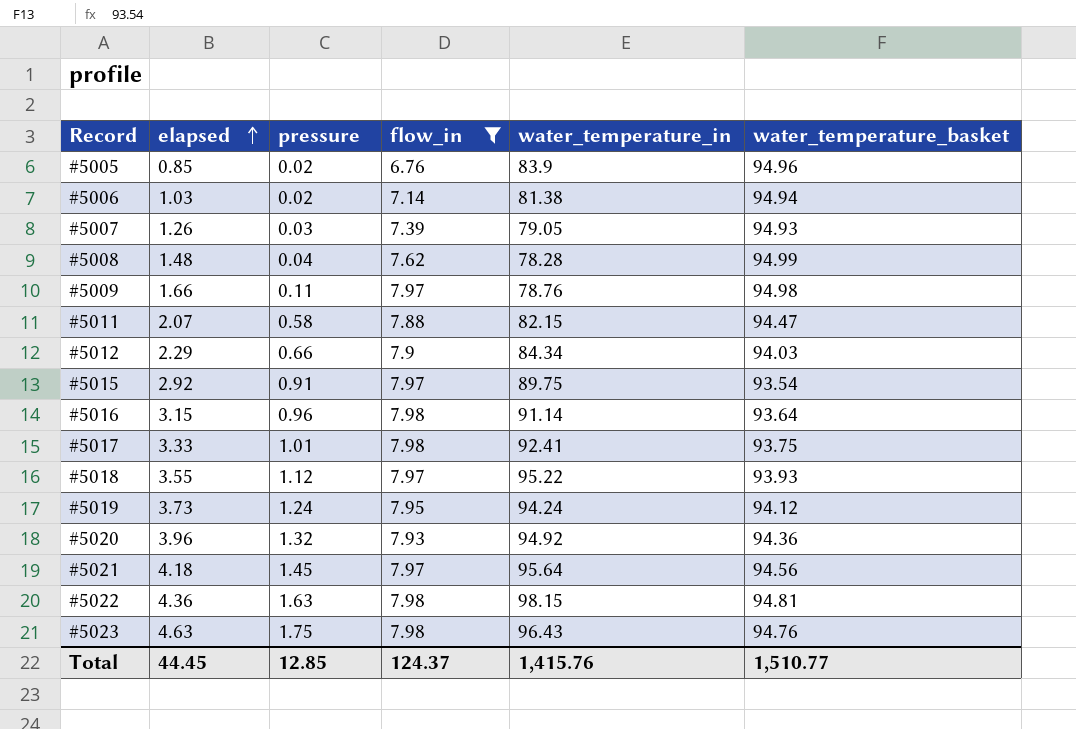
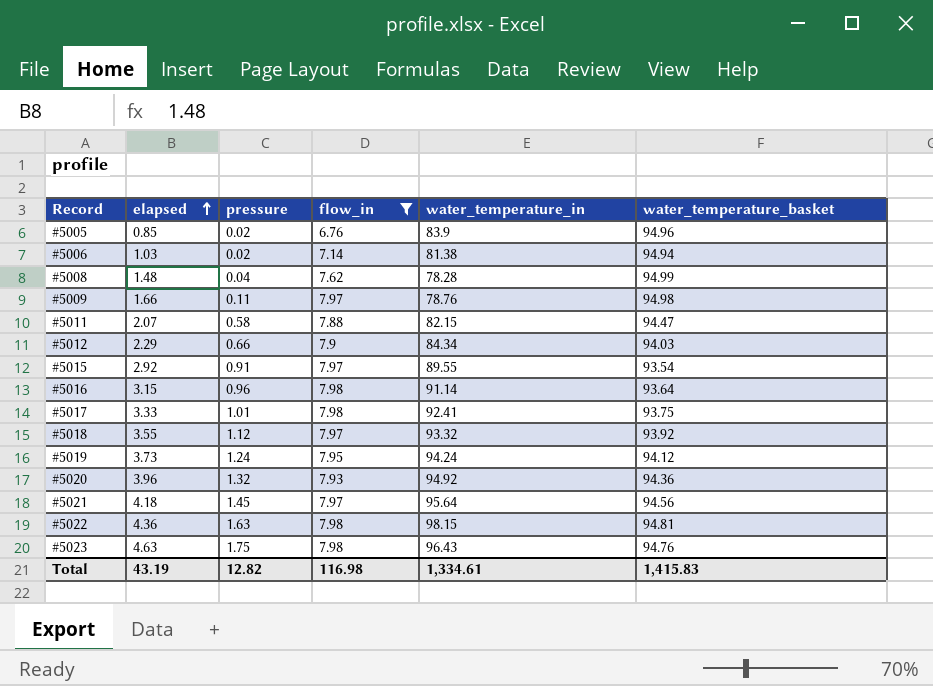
row #5007: 1.26 | 0.03 | 7.39 | 79.05 | 94.93 -> none
#5015 | water_temperature_in: 89.75 -> 89.55
#5018 | water_temperature_in: 95.22 -> 93.32
#5018 | water_temperature_basket: 93.93 -> 93.92
Total | elapsed: 44.45 -> 43.19
Total | pressure: 12.85 -> 12.82
Total | flow_in: 124.37 -> 116.98
Total | water_temperature_in: 1,415.76 -> 1,334.61
Total | water_temperature_basket: 1,510.77 -> 1,415.83

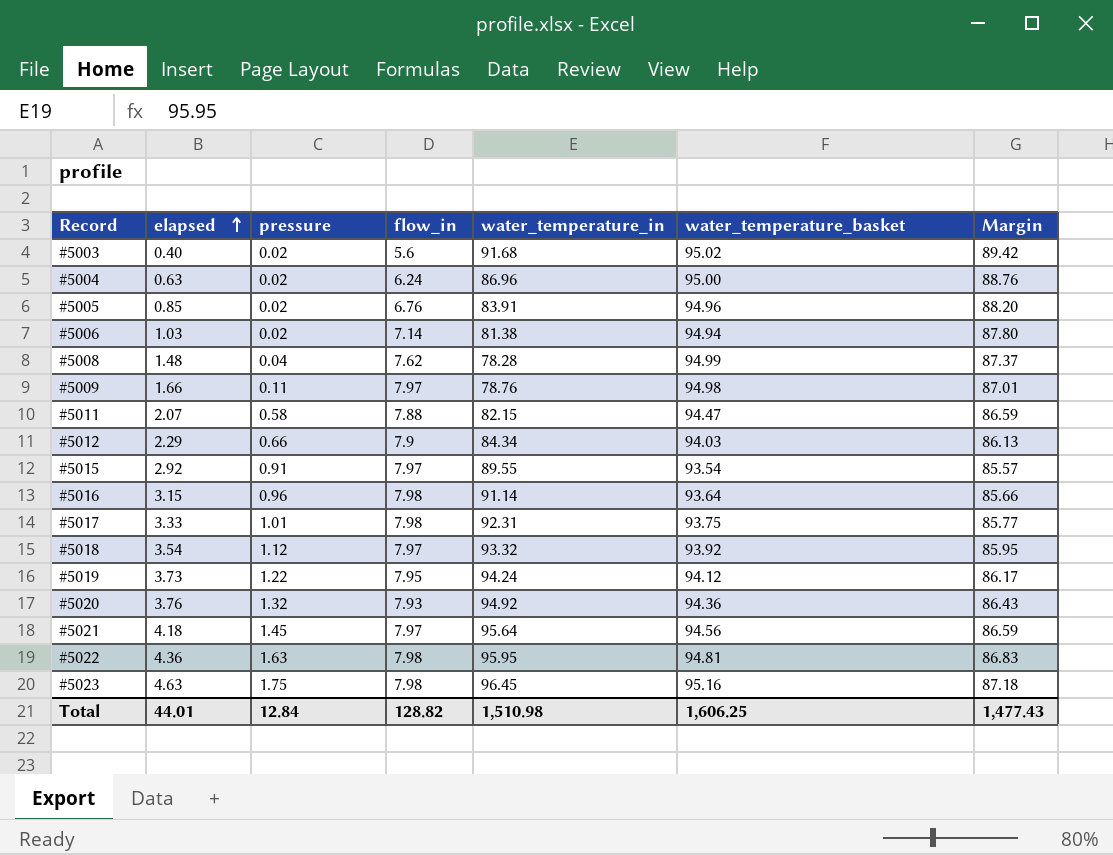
filter: flow_in >= 6.76 -> none
column Margin | formula: none -> [water_temperature_basket] - [flow_in]
#5005 | water_temperature_in: 83.9 -> 83.91
#5017 | water_temperature_in: 92.41 -> 92.31
#5018 | elapsed: 3.55 -> 3.54
#5019 | pressure: 1.24 -> 1.22
#5020 | elapsed: 3.96 -> 3.76
#5022 | water_temperature_in: 98.15 -> 95.95
#5023 | water_temperature_in: 96.43 -> 96.45
#5023 | water_temperature_basket: 94.76 -> 95.16
Total | elapsed: 43.19 -> 44.01
Total | pressure: 12.82 -> 12.84
Total | flow_in: 116.98 -> 128.82
Total | water_temperature_in: 1,334.61 -> 1,510.98
Total | water_temperature_basket: 1,415.83 -> 1,606.25

